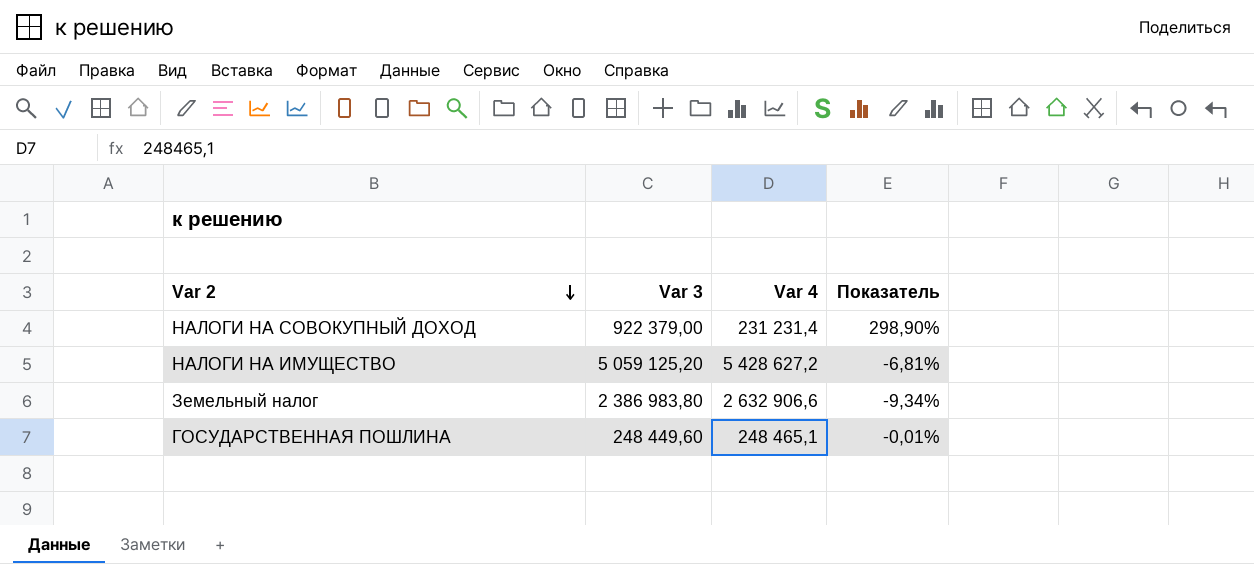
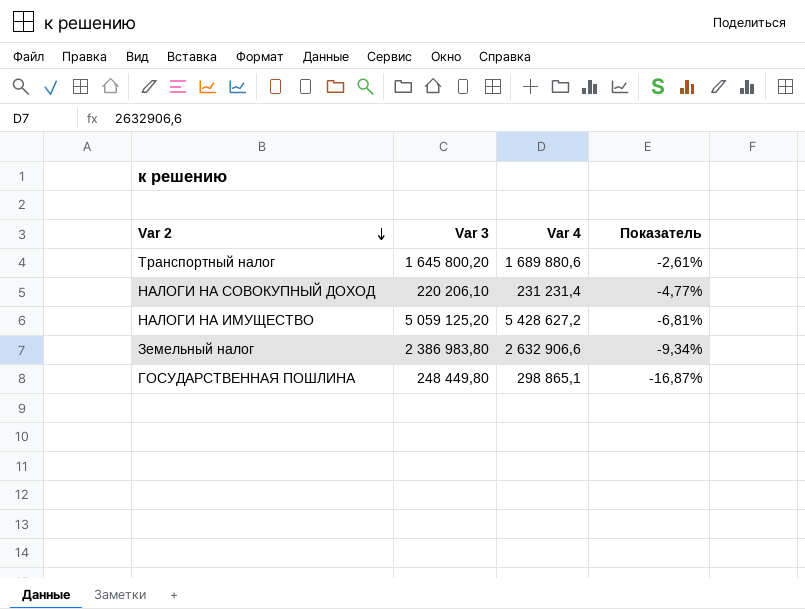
row Транспортный налог: none -> 1 645 800,20 | 1 689 880,6 | -2,61%
НАЛОГИ НА СОВОКУПНЫЙ ДОХОД | Var 3: 922 379,00 -> 220 206,10
НАЛОГИ НА СОВОКУПНЫЙ ДОХОД | Показатель: 298,90% -> -4,77%
ГОСУДАРСТВЕННАЯ ПОШЛИНА | Var 3: 248 449,60 -> 248 449,80
ГОСУДАРСТВЕННАЯ ПОШЛИНА | Var 4: 248 465,1 -> 298 865,1
ГОСУДАРСТВЕННАЯ ПОШЛИНА | Показатель: -0,01% -> -16,87%

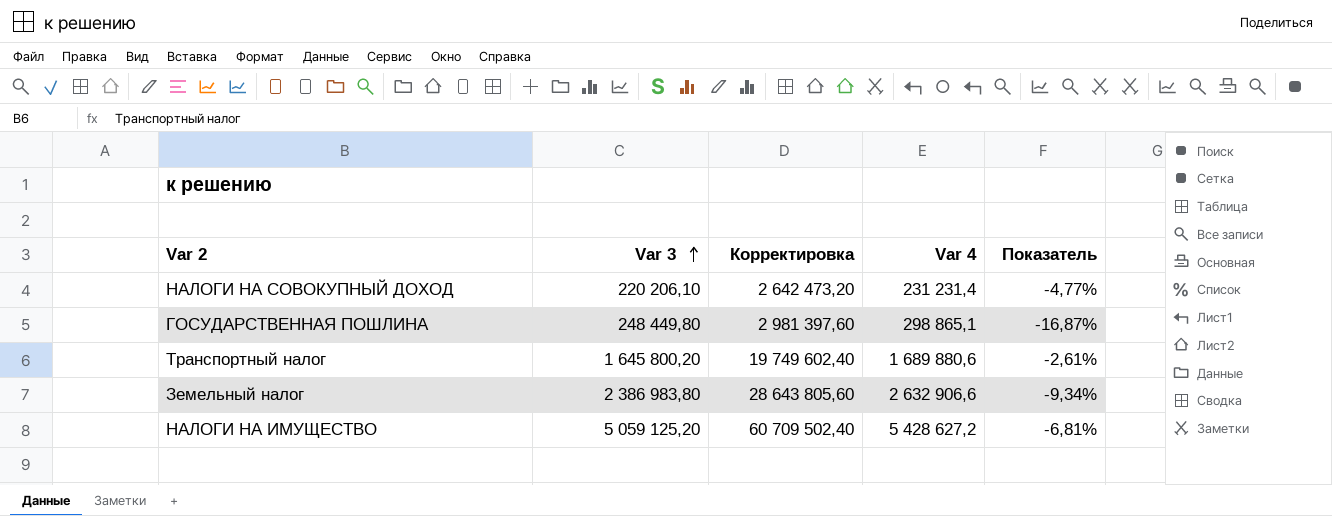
row order: Var 2 descending -> Var 3 ascending
column Корректировка | formula: none -> [Var 3] * 12

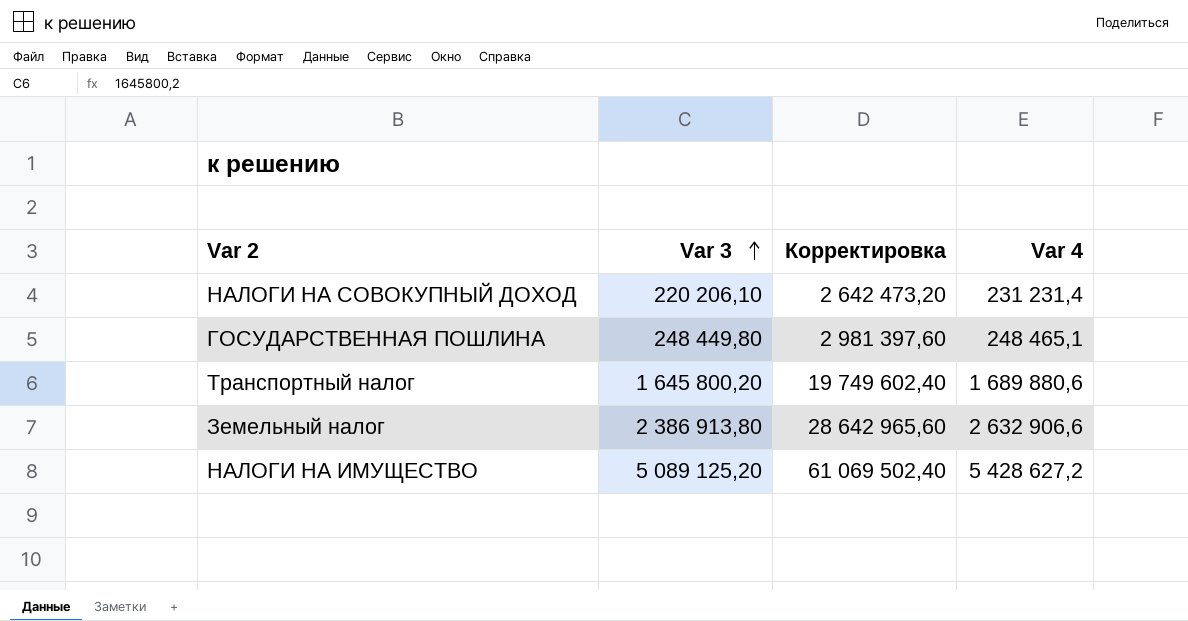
column Показатель | formula: ([Var 3] - [Var 4]) / [Var 4] -> none
ГОСУДАРСТВЕННАЯ ПОШЛИНА | Var 4: 298 865,1 -> 248 465,1
Земельный налог | Var 3: 2 386 983,80 -> 2 386 913,80
Земельный налог | Корректировка: 28 643 805,60 -> 28 642 965,60
НАЛОГИ НА ИМУЩЕСТВО | Var 3: 5 059 125,20 -> 5 089 125,20
НАЛОГИ НА ИМУЩЕСТВО | Корректировка: 60 709 502,40 -> 61 069 502,40

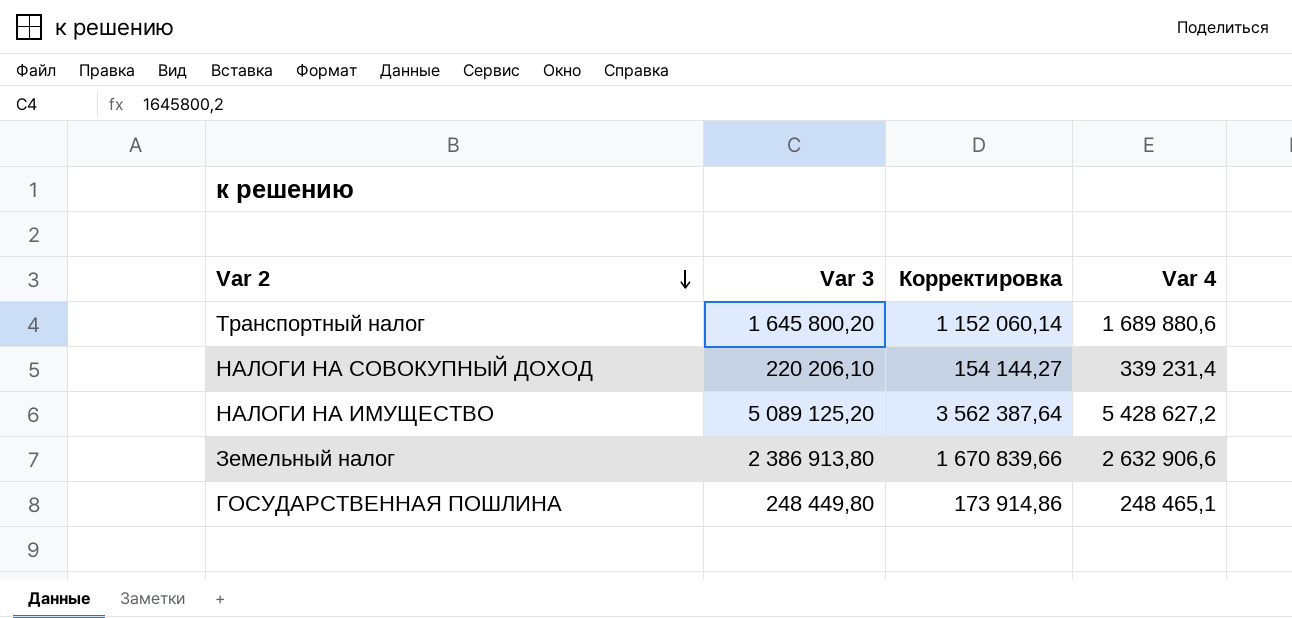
row order: Var 3 ascending -> Var 2 descending
column Корректировка | formula: [Var 3] * 12 -> [Var 3] * 0,7
НАЛОГИ НА СОВОКУПНЫЙ ДОХОД | Var 4: 231 231,4 -> 339 231,4

